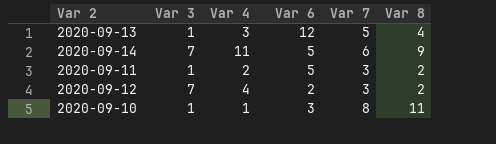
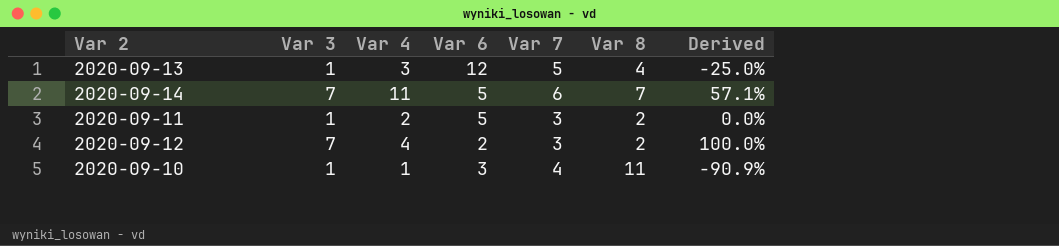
column Derived | formula: none -> ([Var 4] - [Var 8]) / [Var 8]
2020-09-14 | Var 8: 9 -> 7
2020-09-10 | Var 7: 8 -> 4

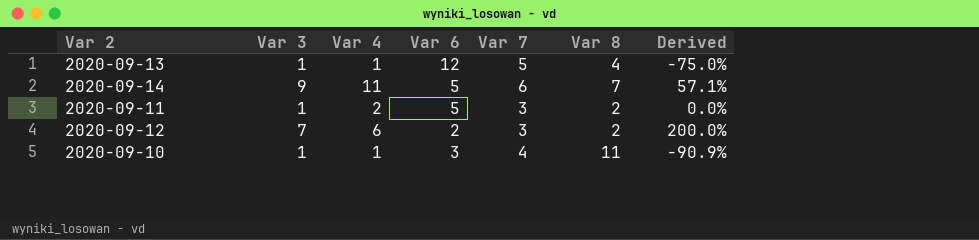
2020-09-13 | Var 4: 3 -> 1
2020-09-13 | Derived: -25.0% -> -75.0%
2020-09-14 | Var 3: 7 -> 9
2020-09-12 | Var 4: 4 -> 6
2020-09-12 | Derived: 100.0% -> 200.0%

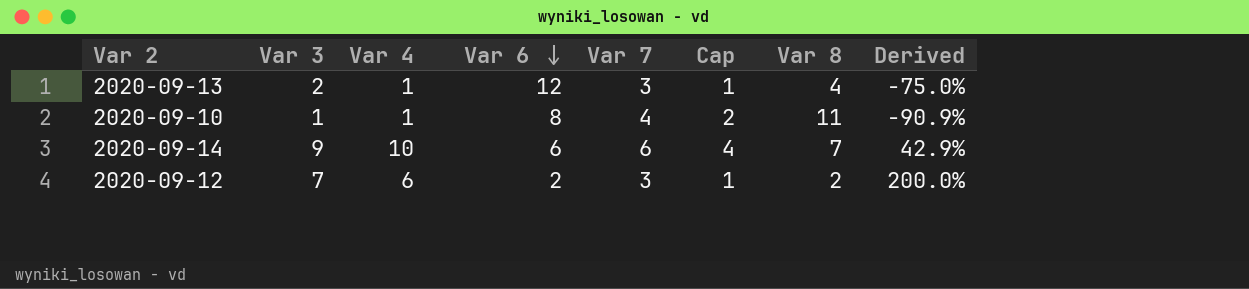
row order: none -> Var 6 descending
column Cap | formula: none -> [Var 7] - 2
row 2020-09-11: 1 | 2 | 5 | 3 | 2 | 0.0% -> none
2020-09-13 | Var 3: 1 -> 2
2020-09-13 | Var 7: 5 -> 3
2020-09-10 | Var 6: 3 -> 8
2020-09-14 | Var 4: 11 -> 10
2020-09-14 | Var 6: 5 -> 6
2020-09-14 | Derived: 57.1% -> 42.9%

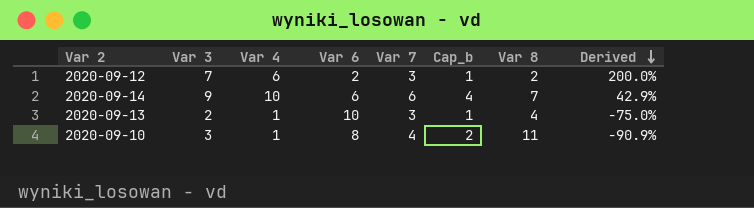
row order: Var 6 descending -> Derived descending
column name: Cap -> Cap_b
2020-09-13 | Var 6: 12 -> 10
2020-09-10 | Var 3: 1 -> 3

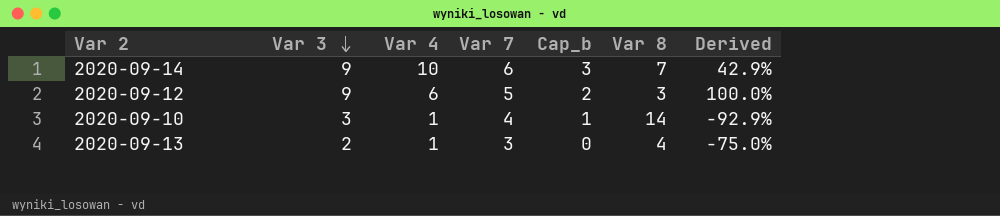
row order: Derived descending -> Var 3 descending
column Var 6 | position: 4 -> none
column Cap_b | formula: [Var 7] - 2 -> [Var 7] - 3
2020-09-12 | Var 3: 7 -> 9
2020-09-12 | Var 7: 3 -> 5
2020-09-12 | Var 8: 2 -> 3
2020-09-12 | Derived: 200.0% -> 100.0%
2020-09-10 | Var 8: 11 -> 14
2020-09-10 | Derived: -90.9% -> -92.9%

